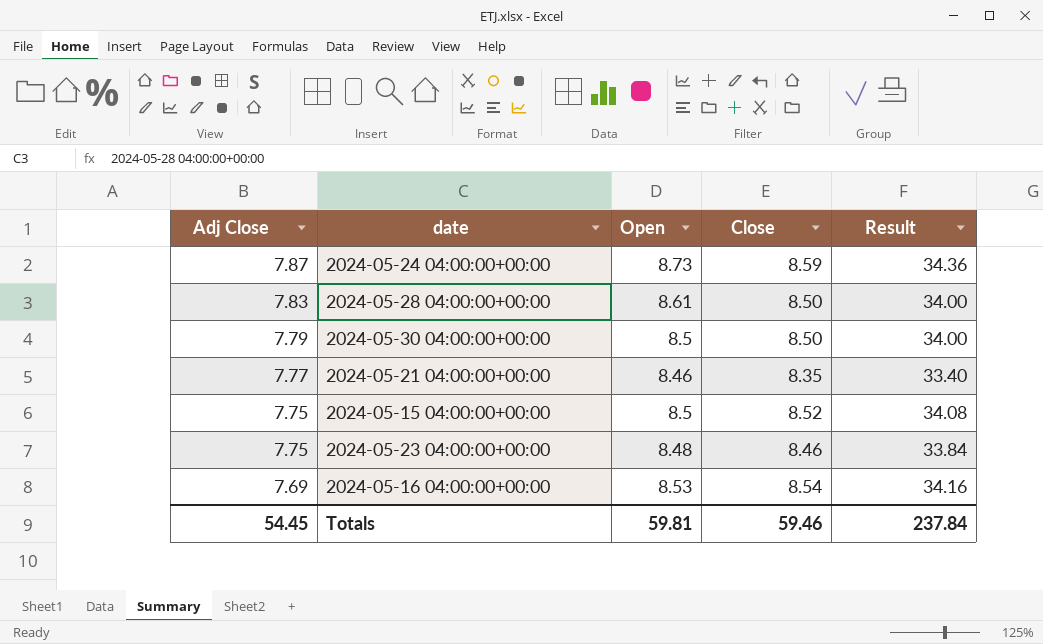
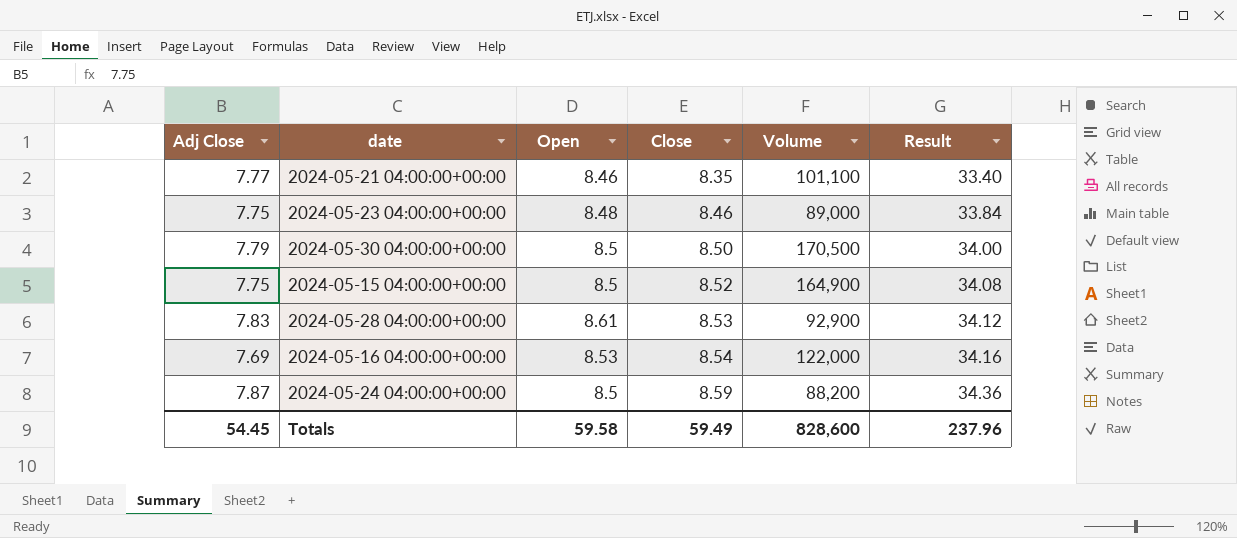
row order: Adj Close descending -> Close ascending
column Volume | position: none -> 5
2024-05-28 04:00:00+00:00 | Close: 8.50 -> 8.53
2024-05-28 04:00:00+00:00 | Result: 34.00 -> 34.12
2024-05-24 04:00:00+00:00 | Open: 8.73 -> 8.5
Totals | Open: 59.81 -> 59.58
Totals | Close: 59.46 -> 59.49
Totals | Result: 237.84 -> 237.96

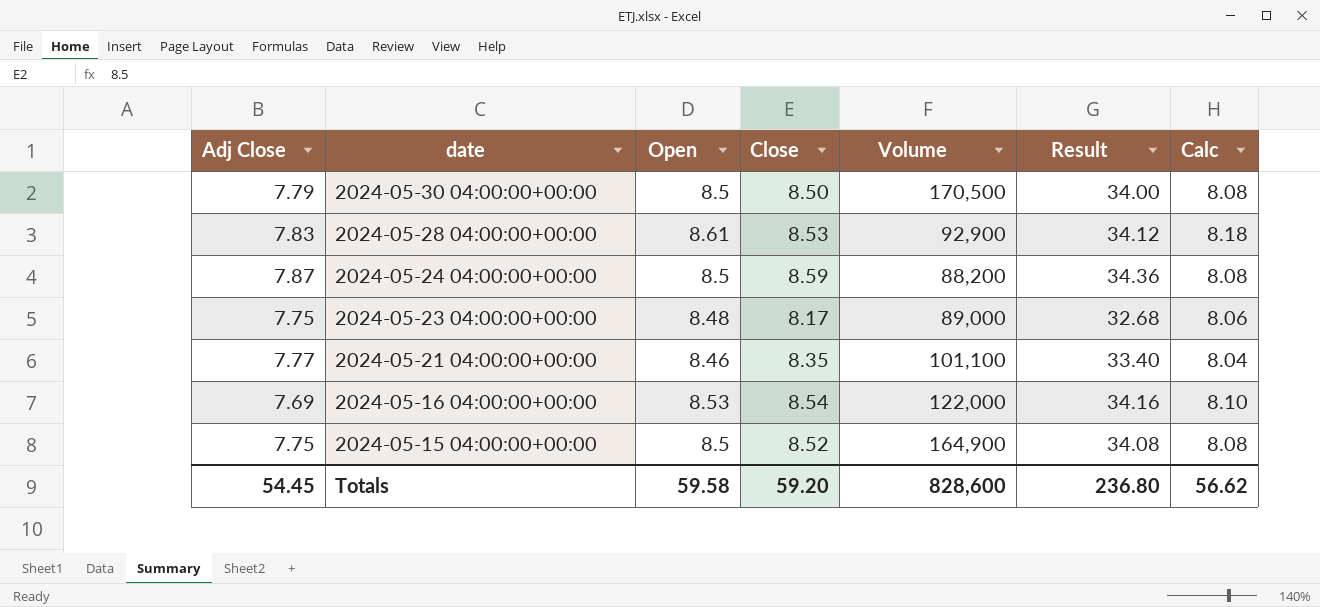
row order: Close ascending -> date descending
column Calc | formula: none -> [Open] * 0.95
2024-05-23 04:00:00+00:00 | Close: 8.46 -> 8.17
2024-05-23 04:00:00+00:00 | Result: 33.84 -> 32.68
Totals | Close: 59.49 -> 59.20
Totals | Result: 237.96 -> 236.80

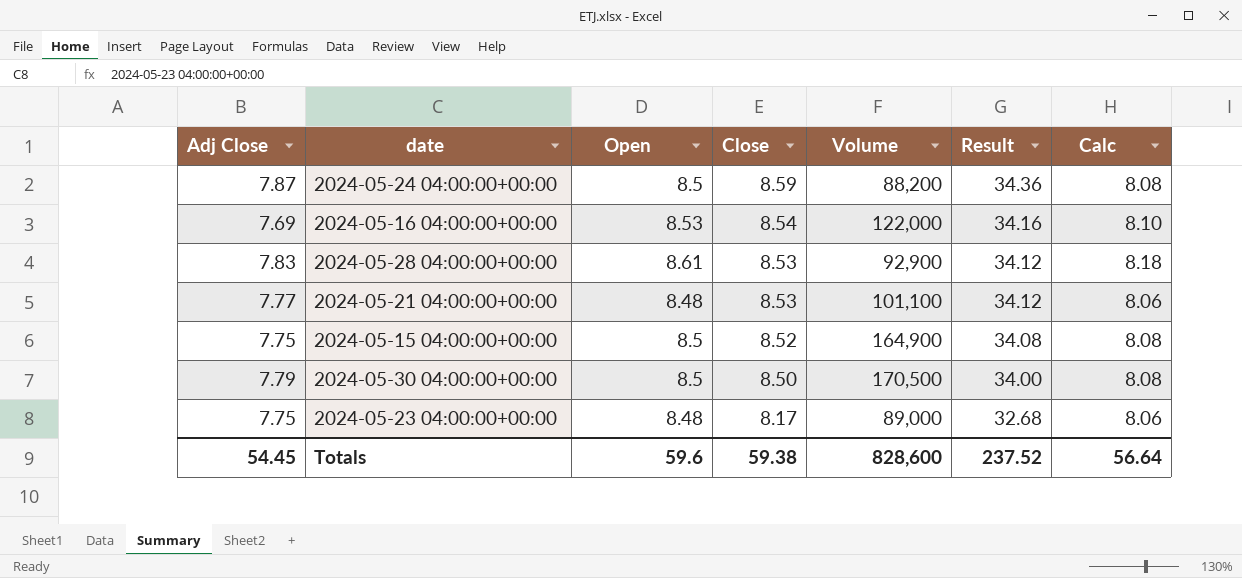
row order: date descending -> Close descending
2024-05-21 04:00:00+00:00 | Open: 8.46 -> 8.48
2024-05-21 04:00:00+00:00 | Close: 8.35 -> 8.53
2024-05-21 04:00:00+00:00 | Result: 33.40 -> 34.12
2024-05-21 04:00:00+00:00 | Calc: 8.04 -> 8.06
Totals | Open: 59.58 -> 59.6
Totals | Close: 59.20 -> 59.38
Totals | Result: 236.80 -> 237.52
Totals | Calc: 56.62 -> 56.64

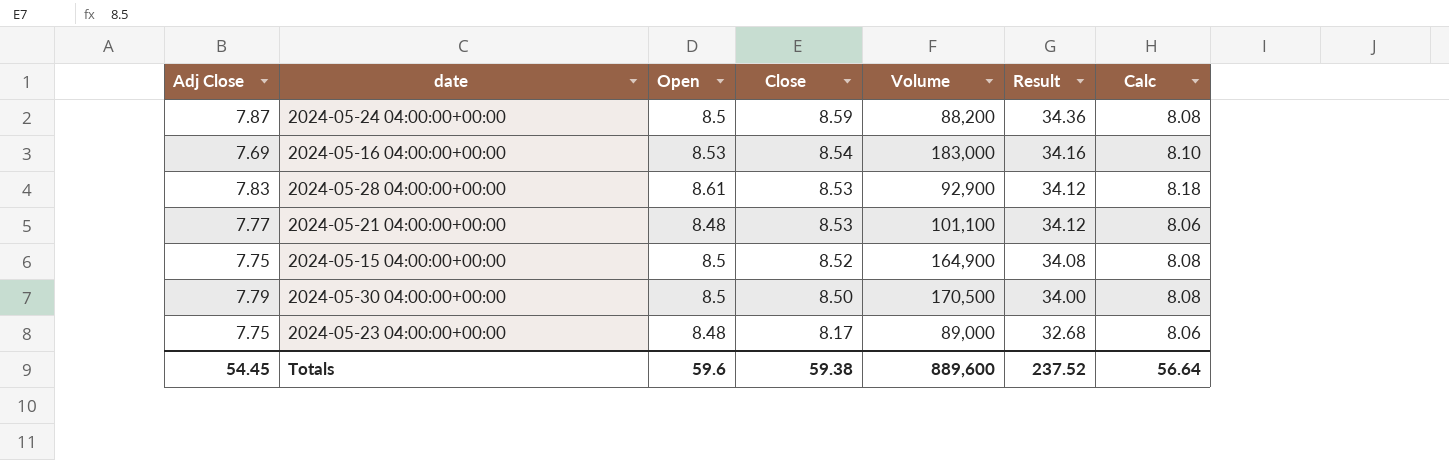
2024-05-16 04:00:00+00:00 | Volume: 122,000 -> 183,000
Totals | Volume: 828,600 -> 889,600

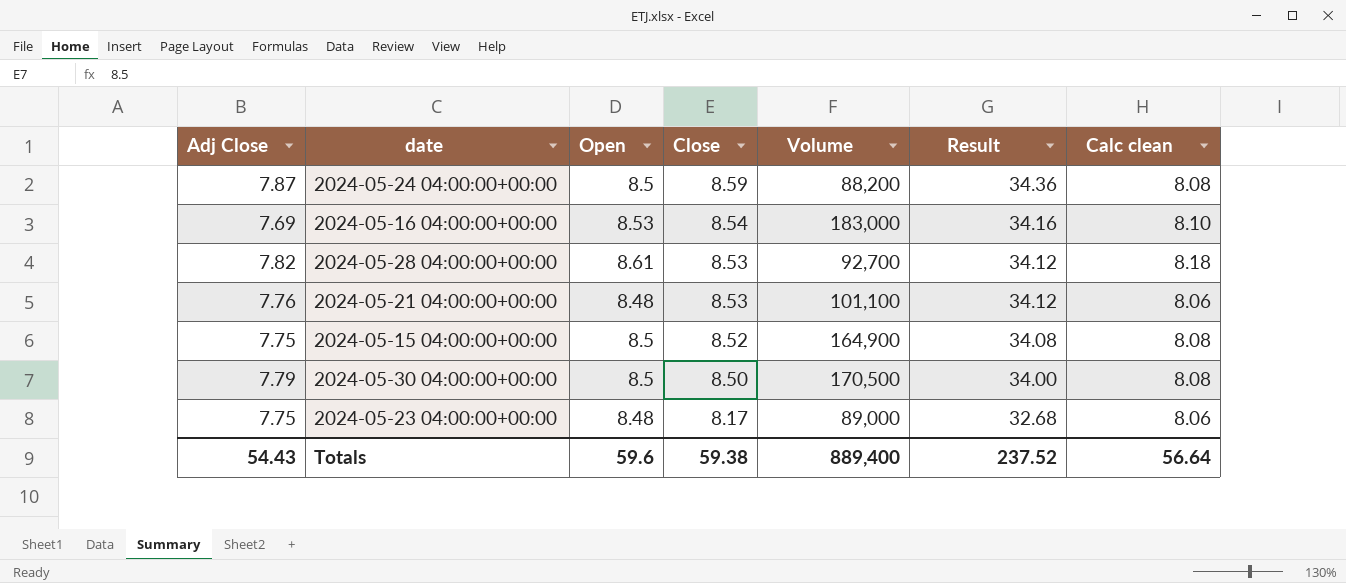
column name: Calc -> Calc clean
2024-05-28 04:00:00+00:00 | Adj Close: 7.83 -> 7.82
2024-05-28 04:00:00+00:00 | Volume: 92,900 -> 92,700
2024-05-21 04:00:00+00:00 | Adj Close: 7.77 -> 7.76
Totals | Adj Close: 54.45 -> 54.43
Totals | Volume: 889,600 -> 889,400

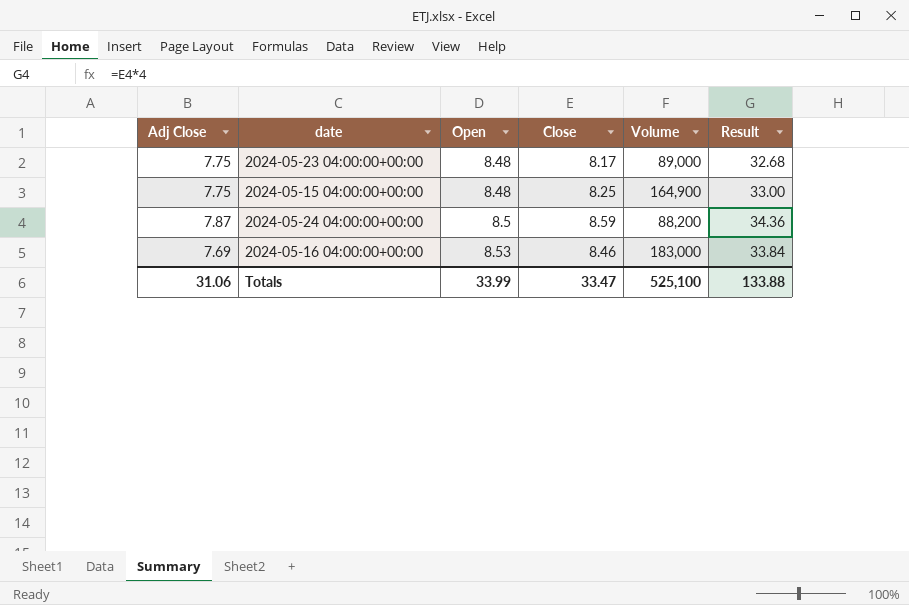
row order: Close descending -> Open ascending
column Calc clean | formula: [Open] * 0.95 -> none
row 2024-05-28 04:00:00+00:00: 7.82 | 8.61 | 8.53 | 92,700 | 34.12 | 8.18 -> none
row 2024-05-21 04:00:00+00:00: 7.76 | 8.48 | 8.53 | 101,100 | 34.12 | 8.06 -> none
row 2024-05-30 04:00:00+00:00: 7.79 | 8.5 | 8.50 | 170,500 | 34.00 | 8.08 -> none
2024-05-15 04:00:00+00:00 | Open: 8.5 -> 8.48
2024-05-15 04:00:00+00:00 | Close: 8.52 -> 8.25
2024-05-15 04:00:00+00:00 | Result: 34.08 -> 33.00
2024-05-16 04:00:00+00:00 | Close: 8.54 -> 8.46
2024-05-16 04:00:00+00:00 | Result: 34.16 -> 33.84
Totals | Adj Close: 54.43 -> 31.06
Totals | Open: 59.6 -> 33.99
Totals | Close: 59.38 -> 33.47
Totals | Volume: 889,400 -> 525,100
Totals | Result: 237.52 -> 133.88

